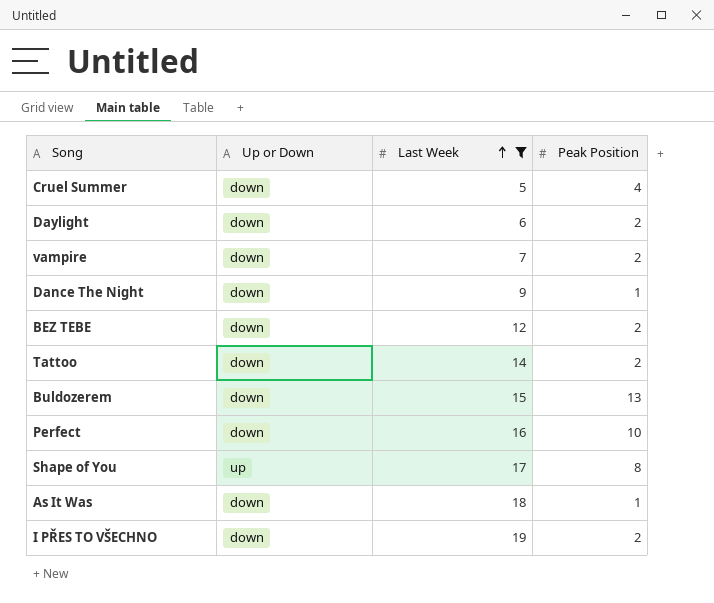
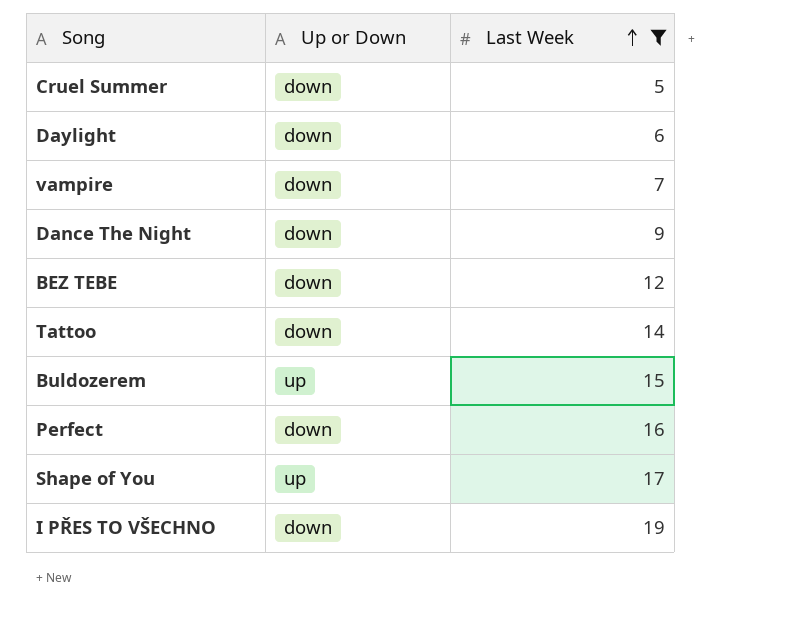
column Peak Position | position: 4 -> none
row As It Was: down | 18 | 1 -> none
Buldozerem | Up or Down: down -> up

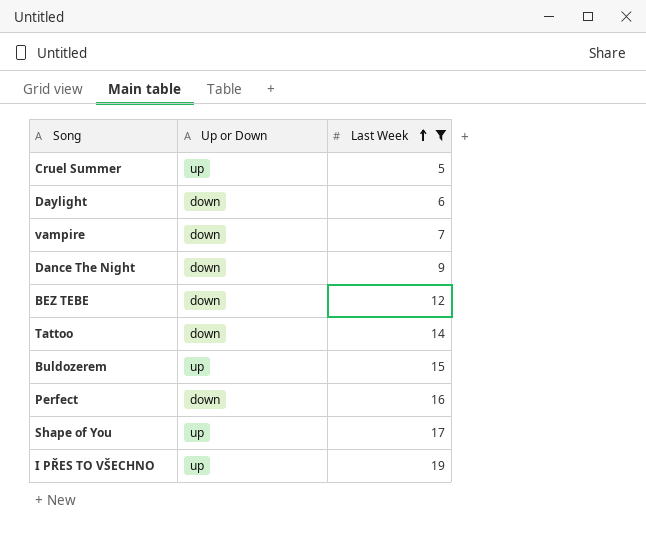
Cruel Summer | Up or Down: down -> up
I PŘES TO VŠECHNO | Up or Down: down -> up

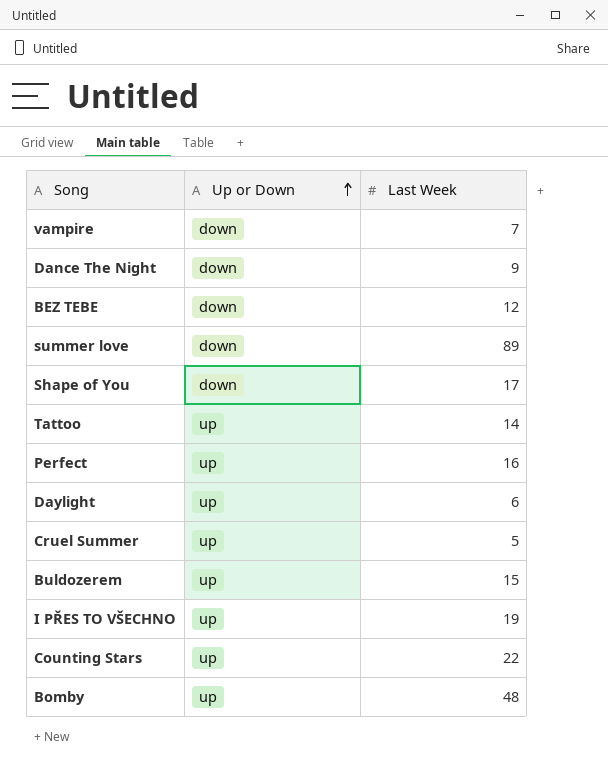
filter: Last Week <= 19 -> none
row order: Last Week ascending -> Up or Down ascending
Shape of You | Up or Down: up -> down
Tattoo | Up or Down: down -> up
Perfect | Up or Down: down -> up
Daylight | Up or Down: down -> up

